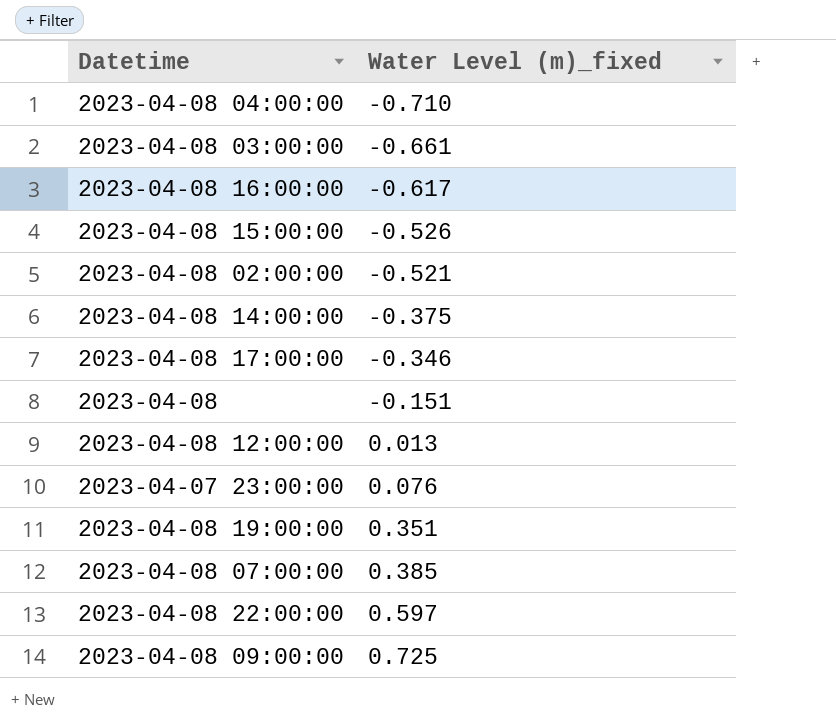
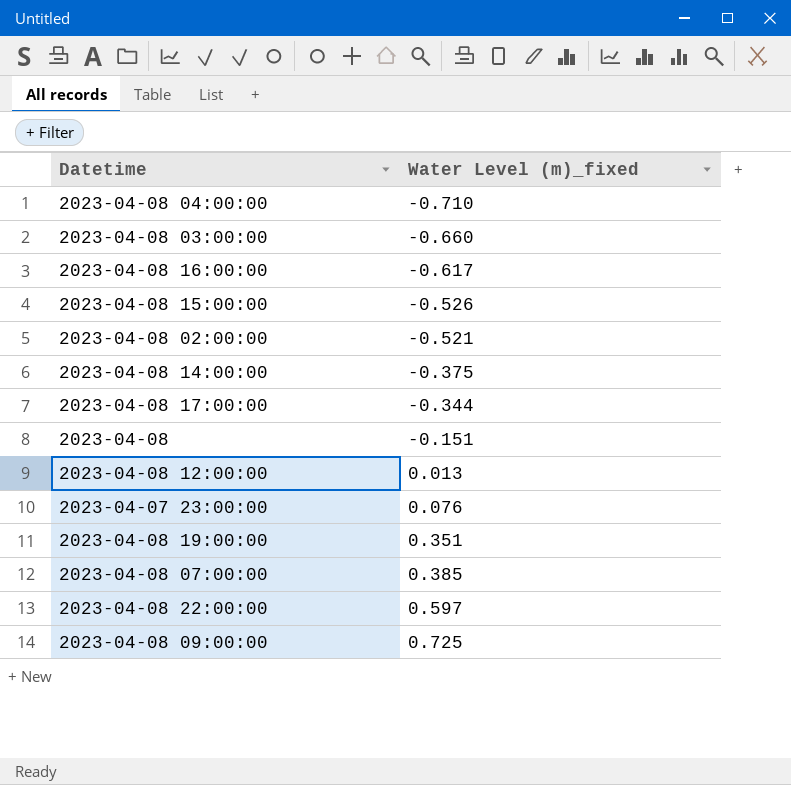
2023-04-08 03:00:00 | Water Level (m)_fixed: -0.661 -> -0.660
2023-04-08 17:00:00 | Water Level (m)_fixed: -0.346 -> -0.344

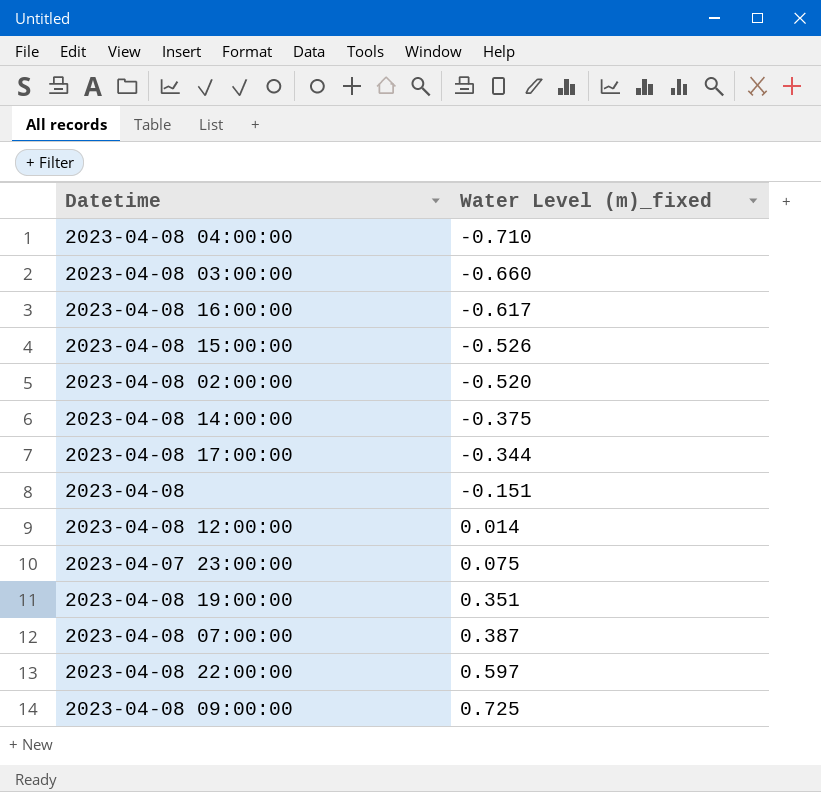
2023-04-08 02:00:00 | Water Level (m)_fixed: -0.521 -> -0.520
2023-04-08 12:00:00 | Water Level (m)_fixed: 0.013 -> 0.014
2023-04-07 23:00:00 | Water Level (m)_fixed: 0.076 -> 0.075
2023-04-08 07:00:00 | Water Level (m)_fixed: 0.385 -> 0.387

